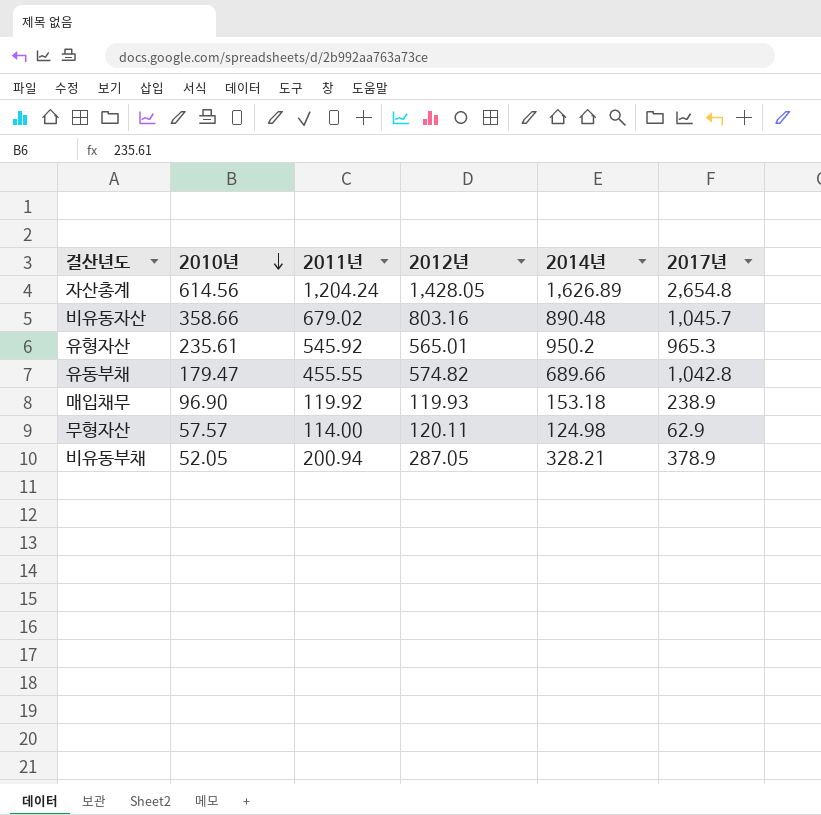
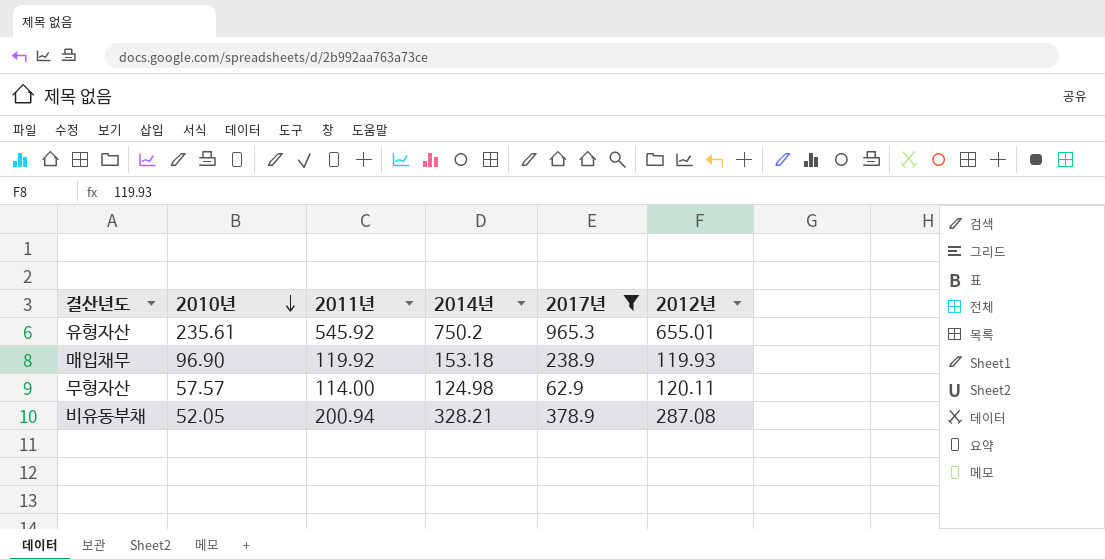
filter: none -> 2017년 <= 965.3
column 2012년 | position: 4 -> 6
유형자산 | 2014년: 950.2 -> 750.2
유형자산 | 2012년: 565.01 -> 655.01
비유동부채 | 2012년: 287.05 -> 287.08

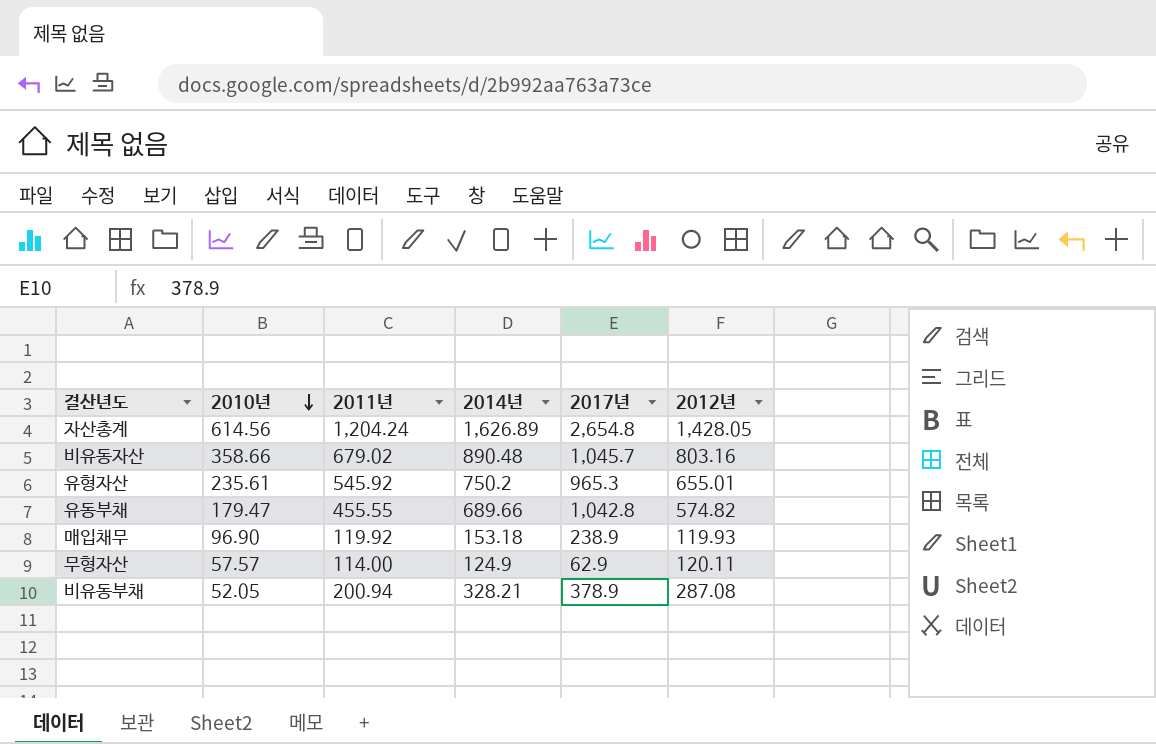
filter: 2017년 <= 965.3 -> none
무형자산 | 2014년: 124.98 -> 124.9

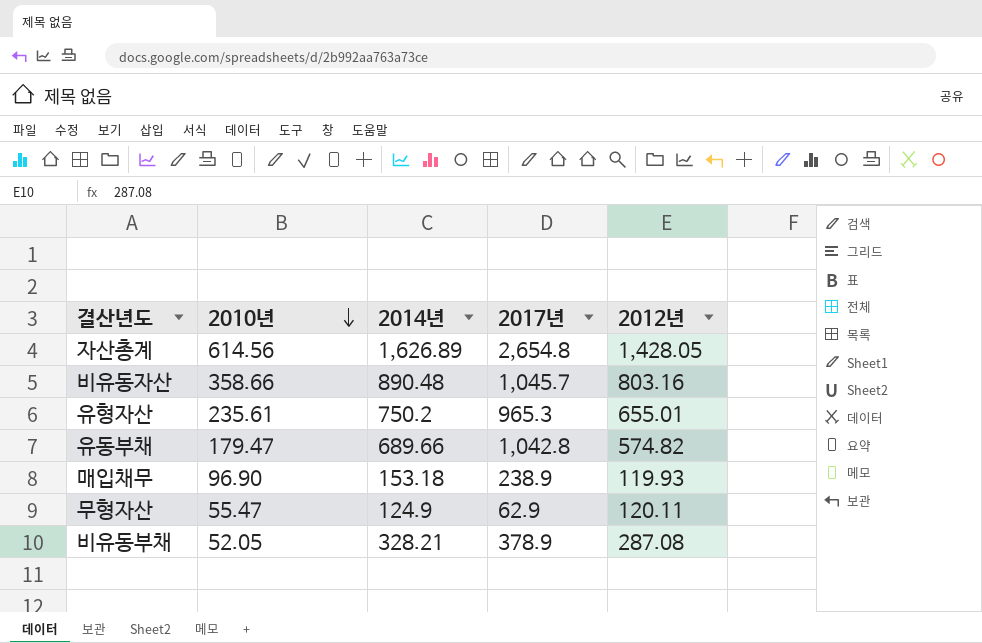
column 2011년 | position: 3 -> none
무형자산 | 2010년: 57.57 -> 55.47

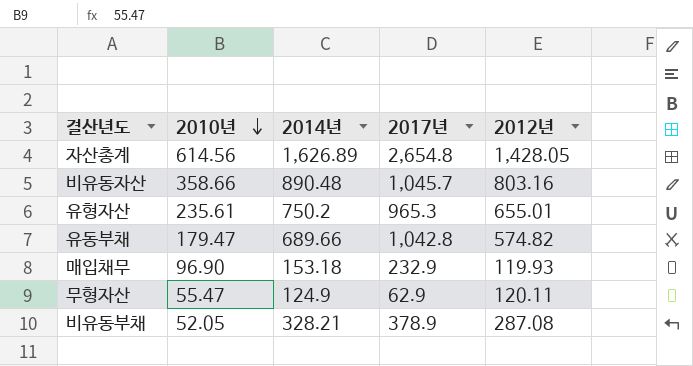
매입채무 | 2017년: 238.9 -> 232.9

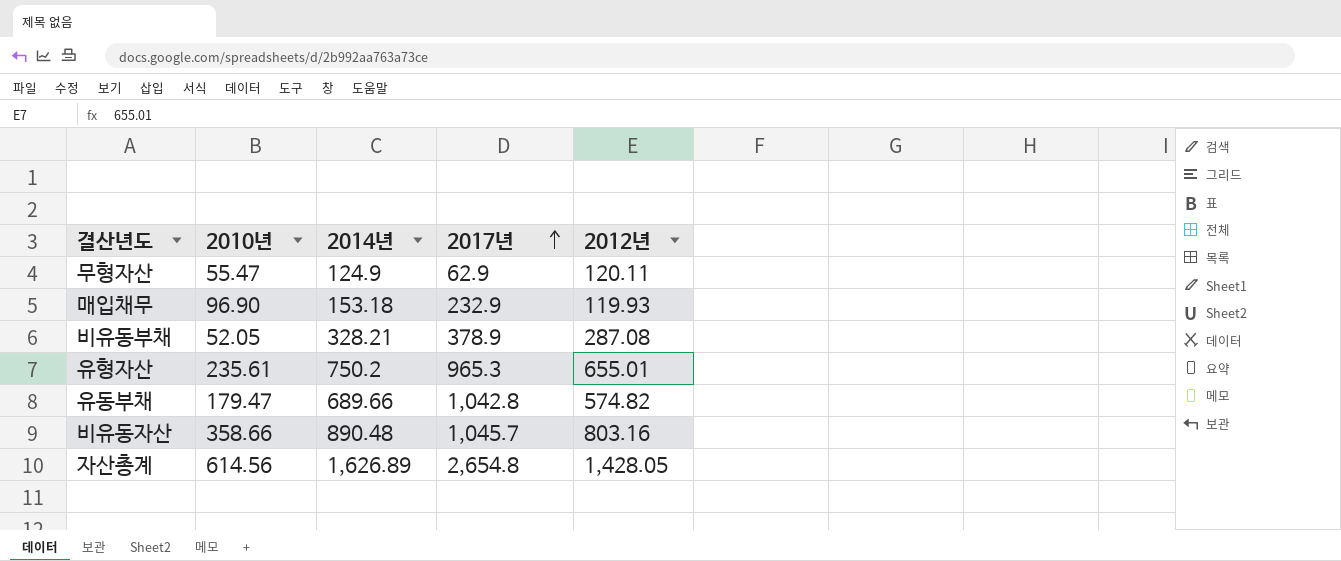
row order: 2010년 descending -> 2017년 ascending

